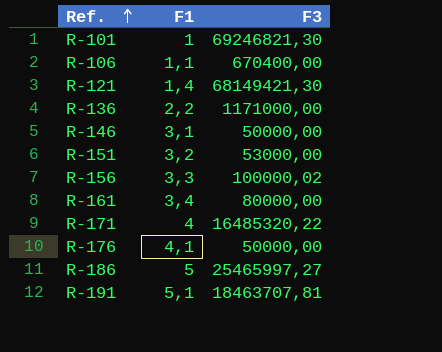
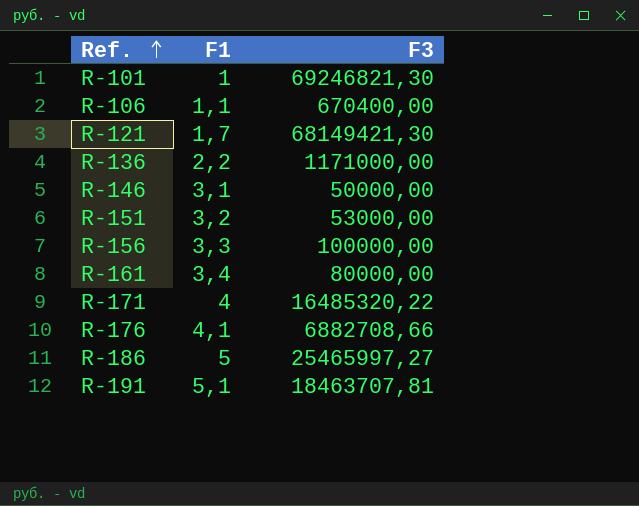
R-121 | F1: 1,4 -> 1,7
R-156 | F3: 100000,02 -> 100000,00
R-176 | F3: 50000,00 -> 6882708,66

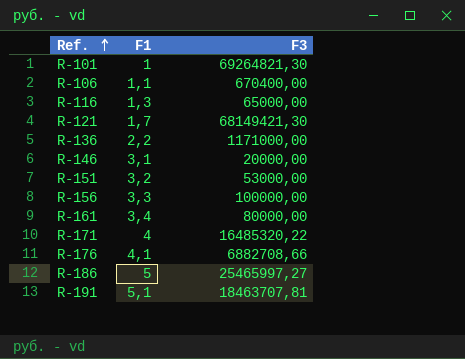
R-101 | F3: 69246821,30 -> 69264821,30
row R-116: none -> 1,3 | 65000,00
R-146 | F3: 50000,00 -> 20000,00

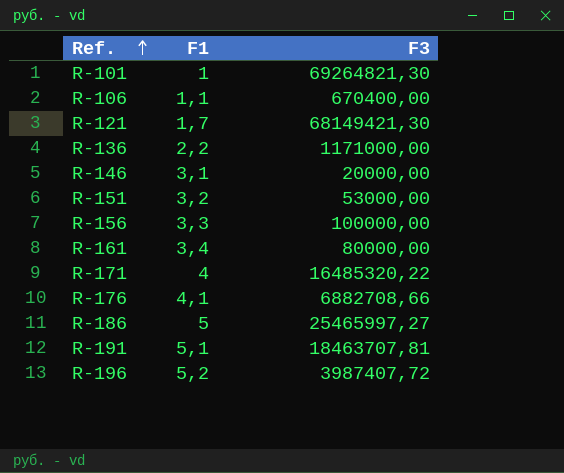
row R-116: 1,3 | 65000,00 -> none
row R-196: none -> 5,2 | 3987407,72

